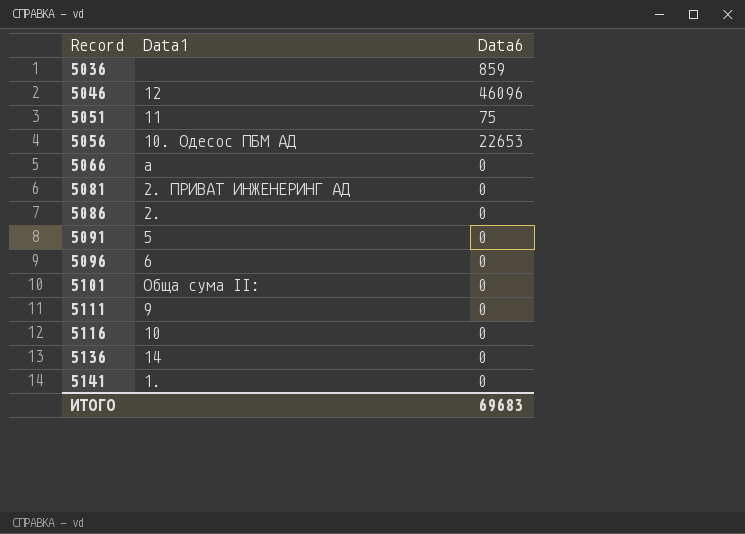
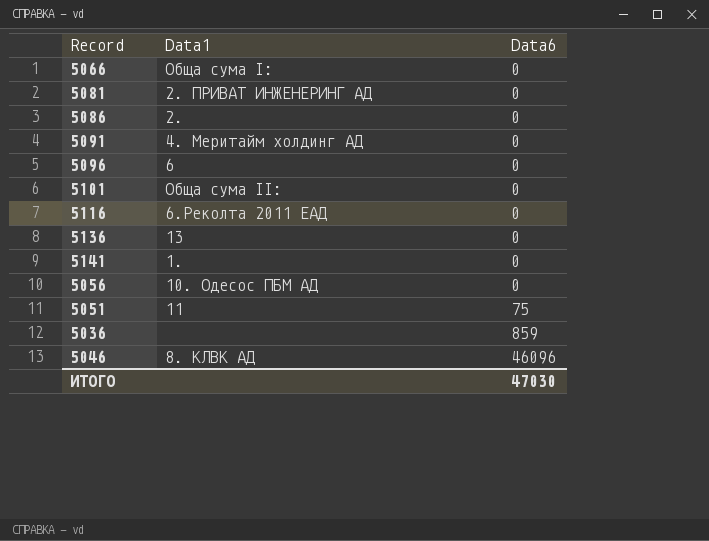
row order: Record ascending -> Data6 ascending
row 5111: 9 | 0 -> none
5066 | Data1: а -> Обща сума I:
5091 | Data1: 5 -> 4. Меритайм холдинг АД
5116 | Data1: 10 -> 6.Реколта 2011 ЕАД
5136 | Data1: 14 -> 13
5056 | Data6: 22653 -> 0
5046 | Data1: 12 -> 8. КЛВК АД
ИТОГО | Data6: 69683 -> 47030

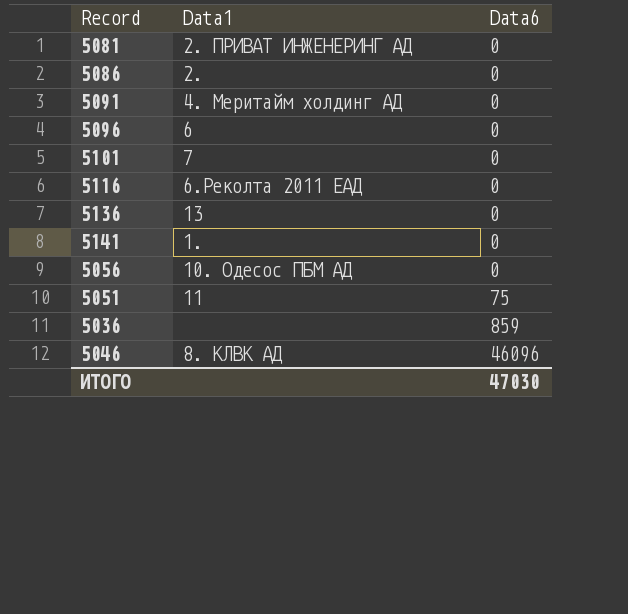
row 5066: Обща сума I: | 0 -> none
5101 | Data1: Обща сума II: -> 7

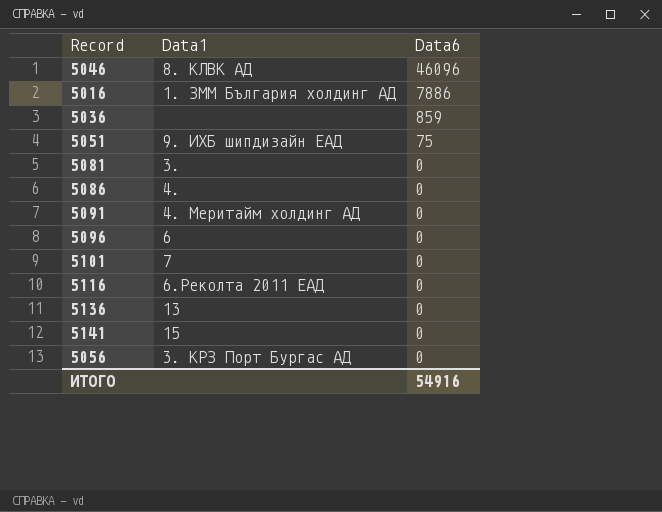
row order: Data6 ascending -> Data6 descending
row 5016: none -> 1. ЗММ България холдинг АД | 7886
5051 | Data1: 11 -> 9. ИХБ шипдизайн ЕАД
5081 | Data1: 2. ПРИВАТ ИНЖЕНЕРИНГ АД -> 3.
5086 | Data1: 2. -> 4.
5141 | Data1: 1. -> 15
5056 | Data1: 10. Одесос ПБМ АД -> 3. КРЗ Порт Бургас АД
ИТОГО | Data6: 47030 -> 54916

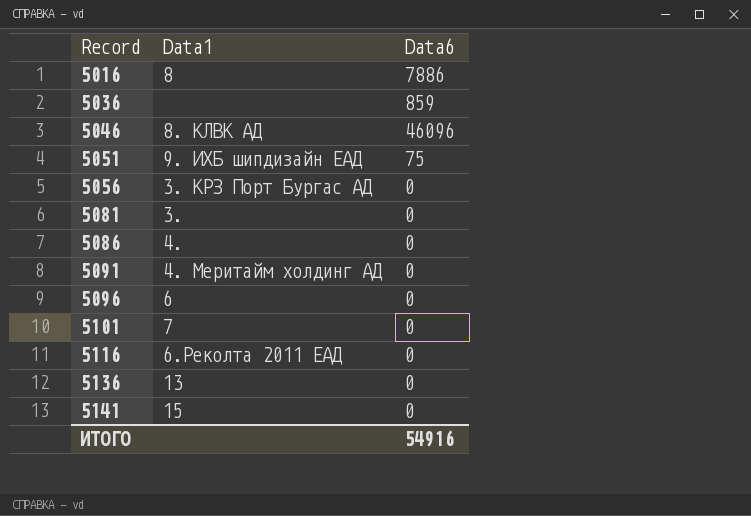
row order: Data6 descending -> Record ascending
5016 | Data1: 1. ЗММ България холдинг АД -> 8

